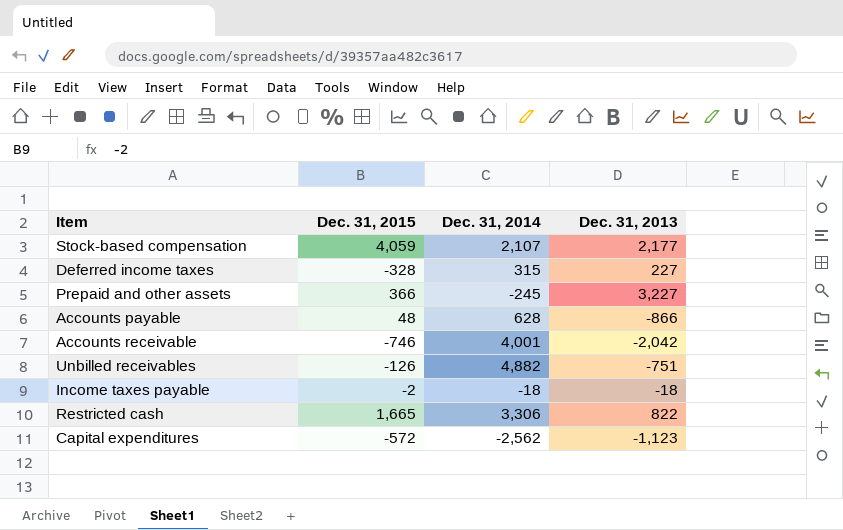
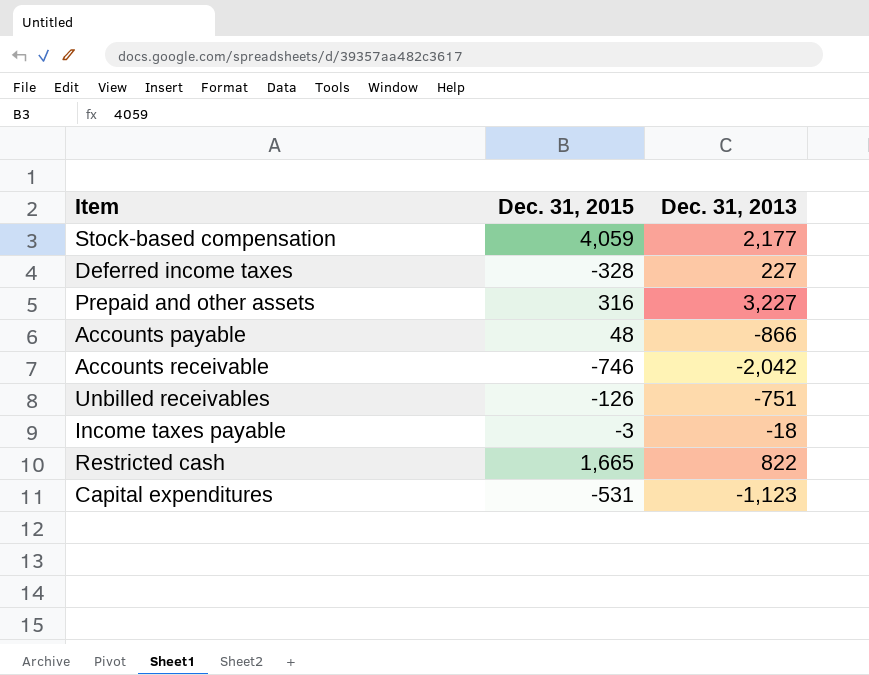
column Dec. 31, 2014 | position: 3 -> none
Prepaid and other assets | Dec. 31, 2015: 366 -> 316
Income taxes payable | Dec. 31, 2015: -2 -> -3
Capital expenditures | Dec. 31, 2015: -572 -> -531

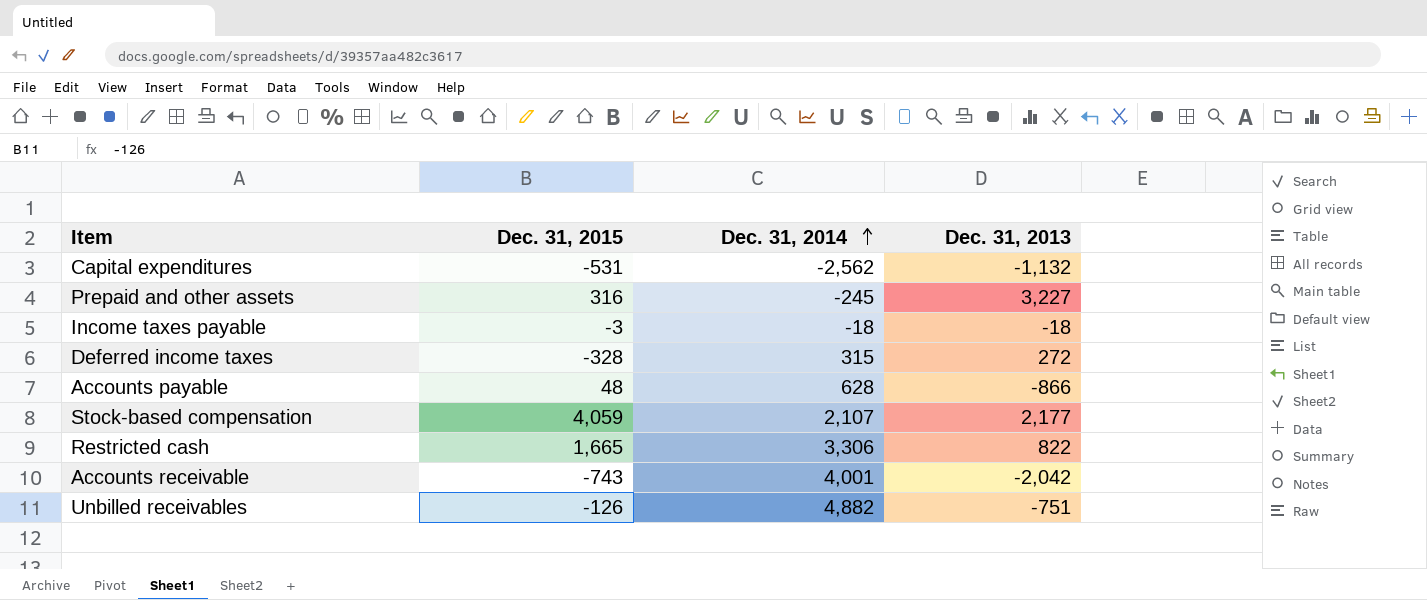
row order: none -> Dec. 31, 2014 ascending
column Dec. 31, 2014 | position: none -> 3
Capital expenditures | Dec. 31, 2013: -1,123 -> -1,132
Deferred income taxes | Dec. 31, 2013: 227 -> 272
Accounts receivable | Dec. 31, 2015: -746 -> -743

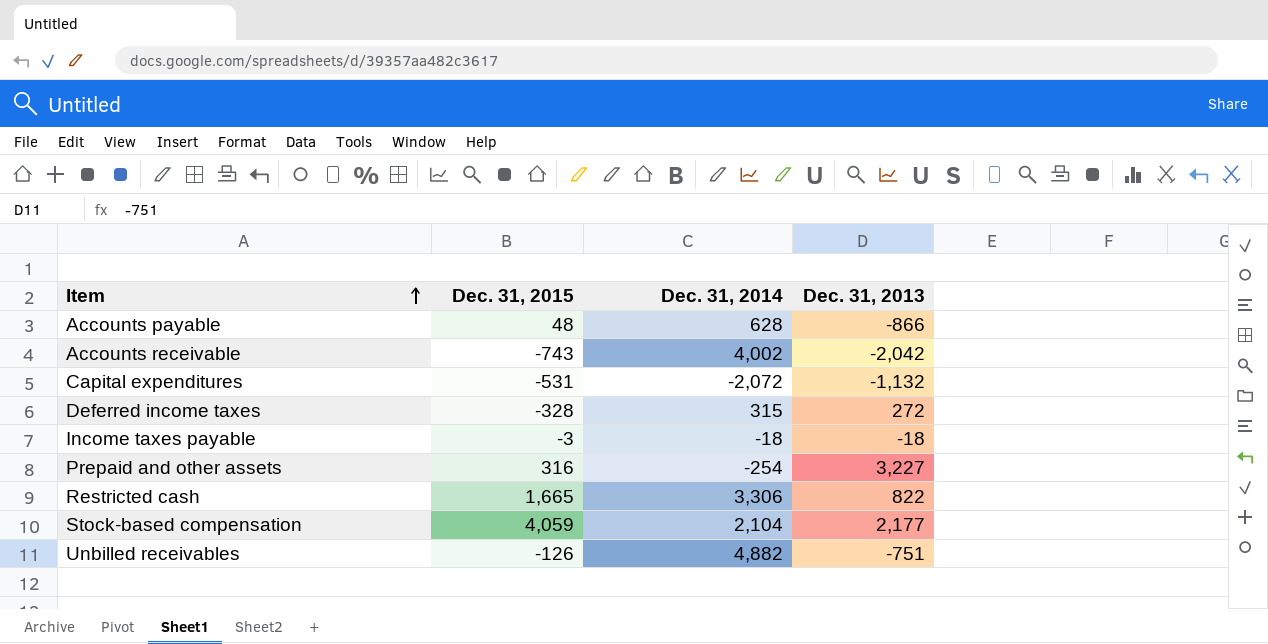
row order: Dec. 31, 2014 ascending -> Item ascending
Accounts receivable | Dec. 31, 2014: 4,001 -> 4,002
Capital expenditures | Dec. 31, 2014: -2,562 -> -2,072
Prepaid and other assets | Dec. 31, 2014: -245 -> -254
Stock-based compensation | Dec. 31, 2014: 2,107 -> 2,104

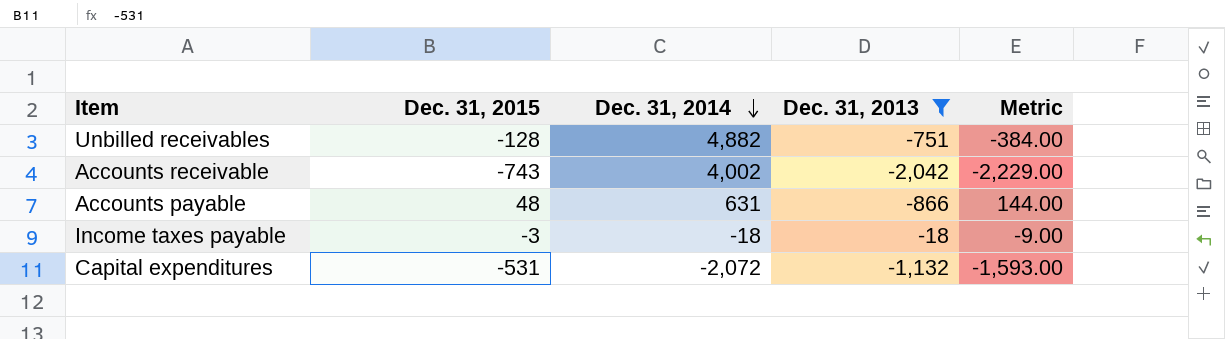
filter: none -> Dec. 31, 2013 <= -18
row order: Item ascending -> Dec. 31, 2014 descending
column Metric | formula: none -> [Dec. 31, 2015] * 3
Unbilled receivables | Dec. 31, 2015: -126 -> -128
Accounts payable | Dec. 31, 2014: 628 -> 631

